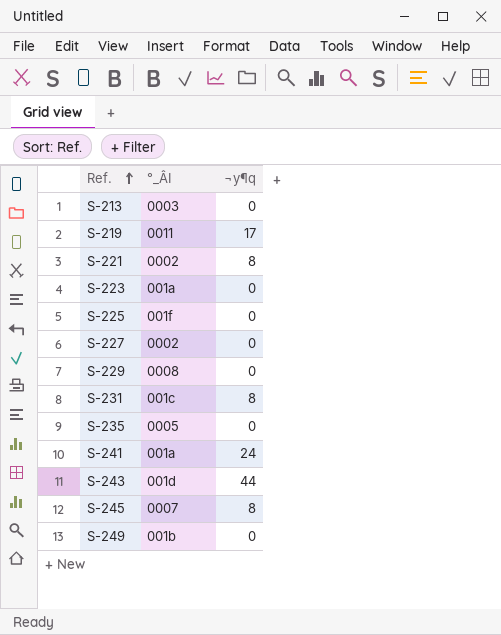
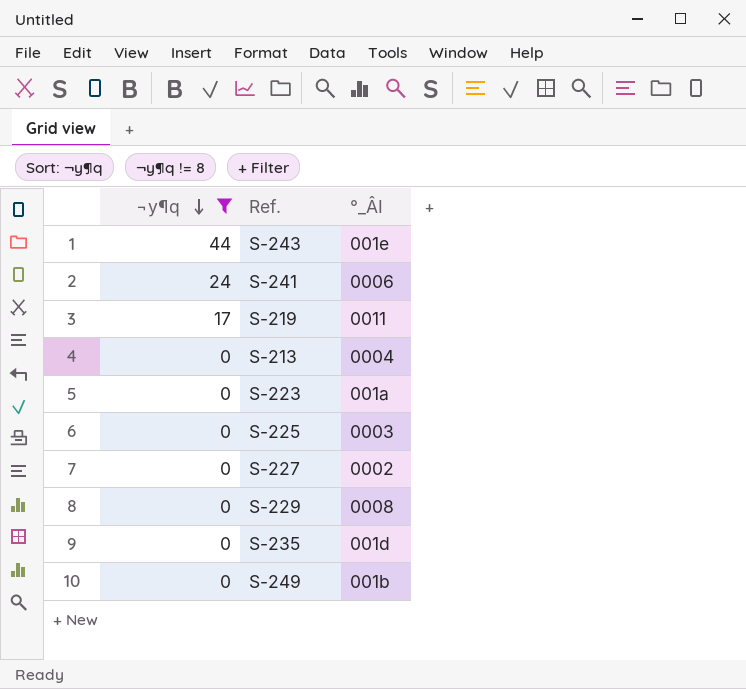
filter: none -> ¬y¶q != 8
row order: Ref. ascending -> ¬y¶q descending
column ¬y¶q | position: 3 -> 1
S-243 | °_ÂI: 001d -> 001e
S-241 | °_ÂI: 001a -> 0006
S-213 | °_ÂI: 0003 -> 0004
S-225 | °_ÂI: 001f -> 0003
S-235 | °_ÂI: 0005 -> 001d

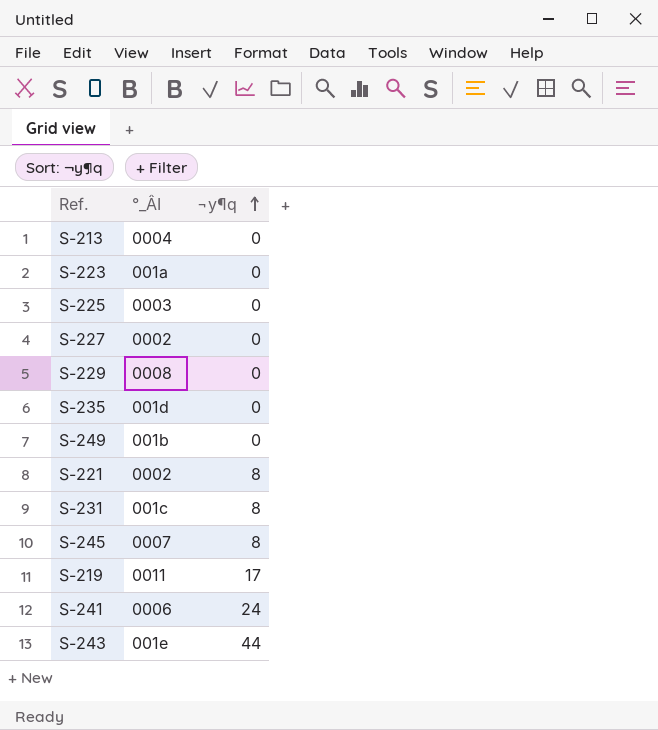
filter: ¬y¶q != 8 -> none
row order: ¬y¶q descending -> ¬y¶q ascending
column ¬y¶q | position: 1 -> 3

